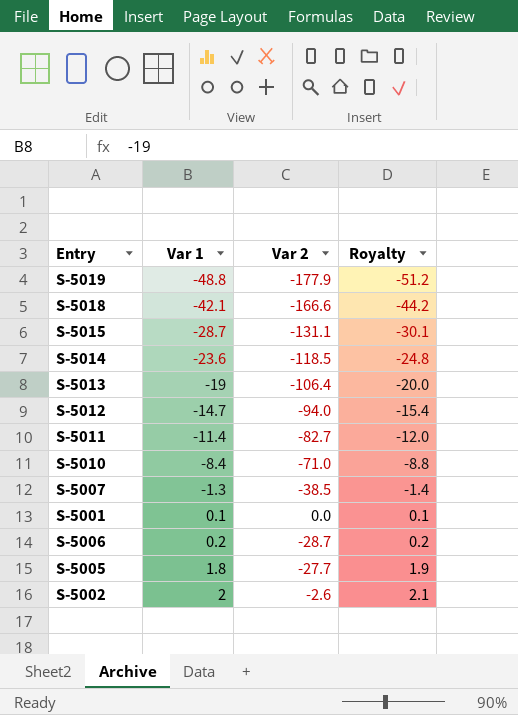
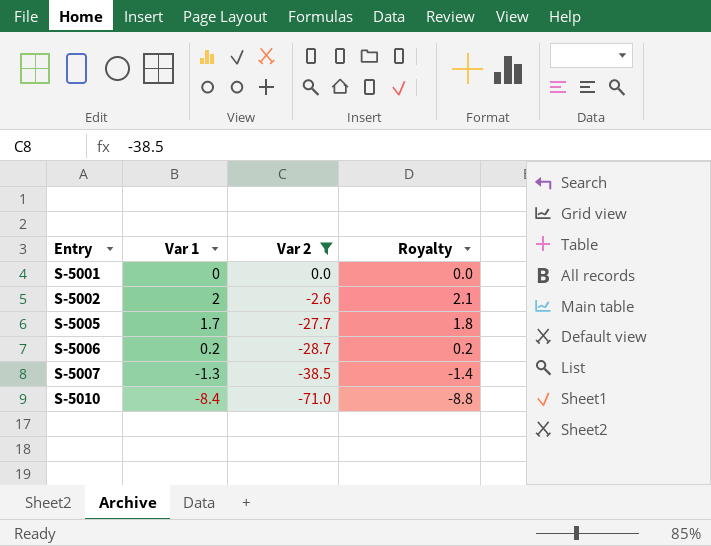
filter: none -> Var 2 >= -71.0
row order: Var 1 ascending -> Entry ascending
S-5001 | Var 1: 0.1 -> 0
S-5001 | Royalty: 0.1 -> 0.0
S-5005 | Var 1: 1.8 -> 1.7
S-5005 | Royalty: 1.9 -> 1.8

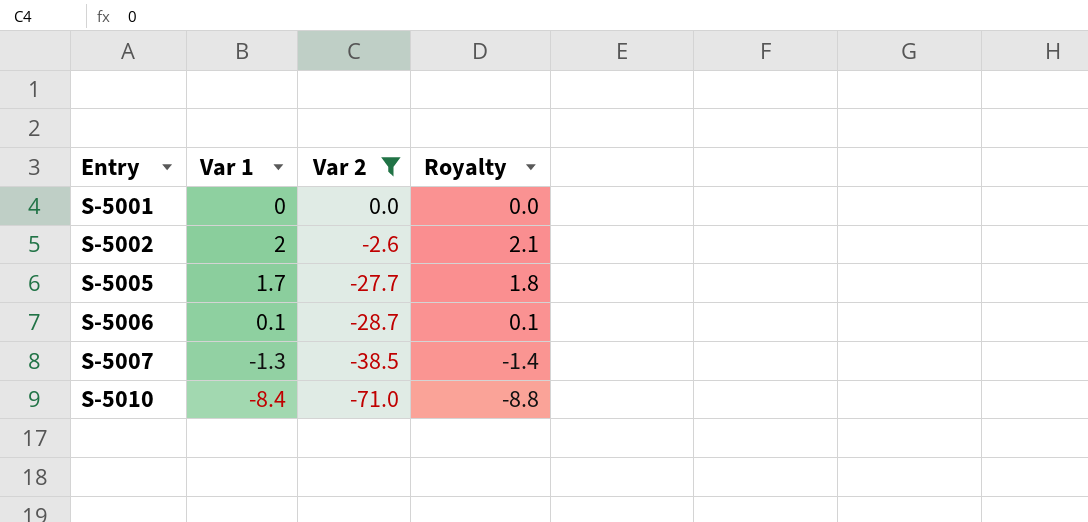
S-5006 | Var 1: 0.2 -> 0.1
S-5006 | Royalty: 0.2 -> 0.1

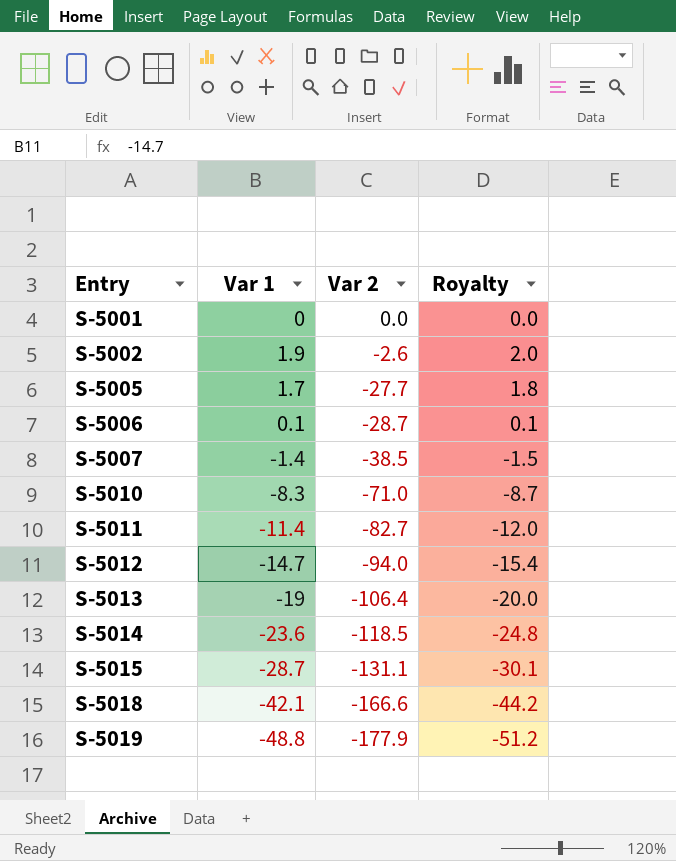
filter: Var 2 >= -71.0 -> none
S-5002 | Var 1: 2 -> 1.9
S-5002 | Royalty: 2.1 -> 2.0
S-5007 | Var 1: -1.3 -> -1.4
S-5007 | Royalty: -1.4 -> -1.5
S-5010 | Var 1: -8.4 -> -8.3
S-5010 | Royalty: -8.8 -> -8.7

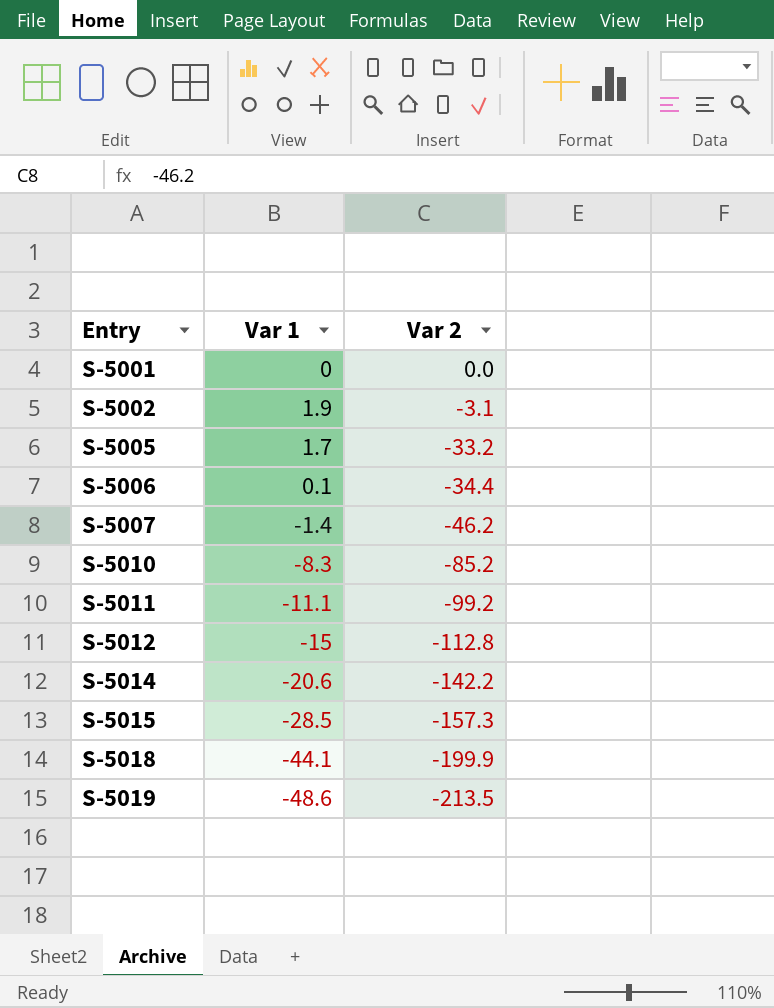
column Royalty | formula: [Var 1] * 1.05 -> none
row S-5013: -19 | -106.4 | -20.0 -> none
S-5002 | Var 2: -2.6 -> -3.1
S-5005 | Var 2: -27.7 -> -33.2
S-5006 | Var 2: -28.7 -> -34.4
S-5007 | Var 2: -38.5 -> -46.2
S-5010 | Var 2: -71.0 -> -85.2
S-5011 | Var 1: -11.4 -> -11.1
S-5011 | Var 2: -82.7 -> -99.2
S-5012 | Var 1: -14.7 -> -15
S-5012 | Var 2: -94.0 -> -112.8
S-5014 | Var 1: -23.6 -> -20.6
S-5014 | Var 2: -118.5 -> -142.2
S-5015 | Var 1: -28.7 -> -28.5
S-5015 | Var 2: -131.1 -> -157.3
S-5018 | Var 1: -42.1 -> -44.1
S-5018 | Var 2: -166.6 -> -199.9
S-5019 | Var 1: -48.8 -> -48.6
S-5019 | Var 2: -177.9 -> -213.5

